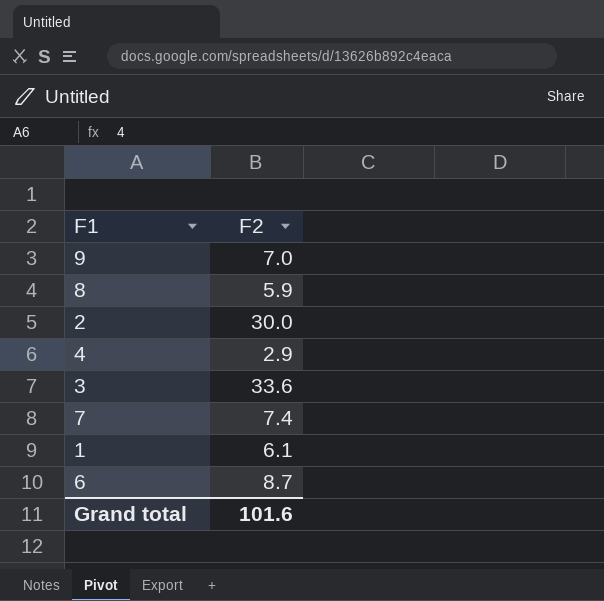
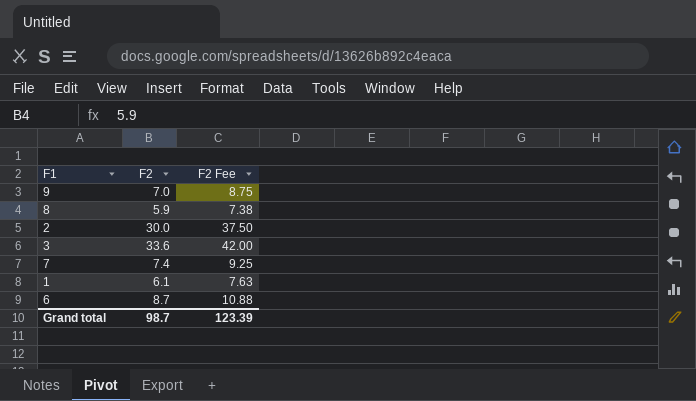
column F2 Fee | formula: none -> [F2] * 1.25
row 4: 2.9 -> none
Grand total | F2: 101.6 -> 98.7

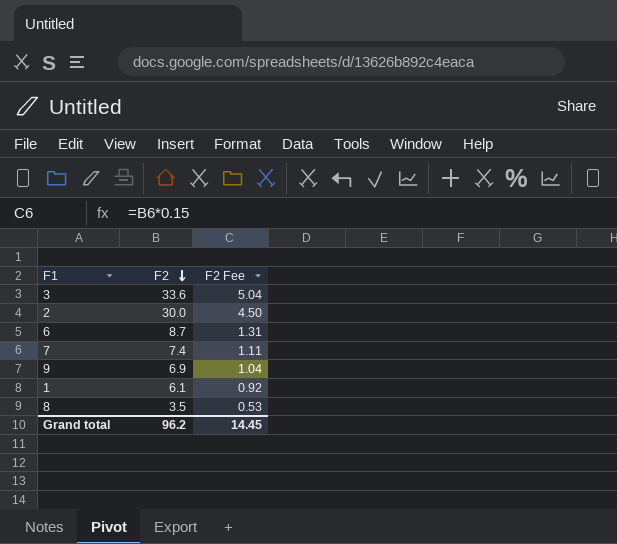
row order: none -> F2 descending
column F2 Fee | formula: [F2] * 1.25 -> [F2] * 0.15
9 | F2: 7.0 -> 6.9
8 | F2: 5.9 -> 3.5
Grand total | F2: 98.7 -> 96.2
Grand total | F2 Fee: 123.39 -> 14.45

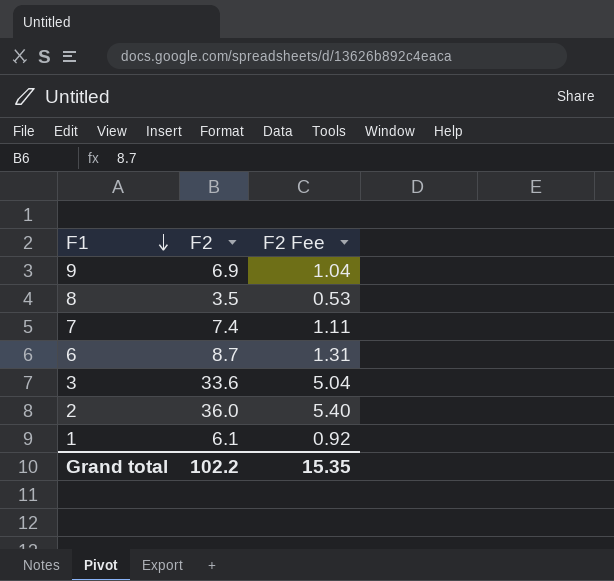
row order: F2 descending -> F1 descending
2 | F2: 30.0 -> 36.0
2 | F2 Fee: 4.50 -> 5.40
Grand total | F2: 96.2 -> 102.2
Grand total | F2 Fee: 14.45 -> 15.35

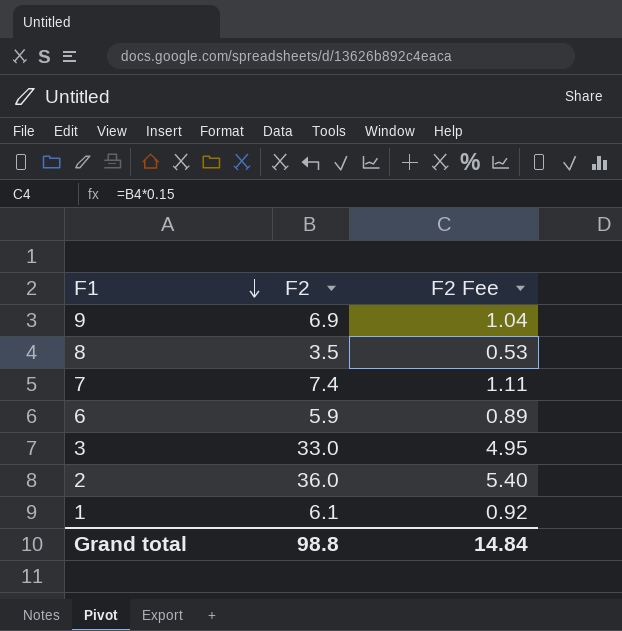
6 | F2: 8.7 -> 5.9
6 | F2 Fee: 1.31 -> 0.89
3 | F2: 33.6 -> 33.0
3 | F2 Fee: 5.04 -> 4.95
Grand total | F2: 102.2 -> 98.8
Grand total | F2 Fee: 15.35 -> 14.84

